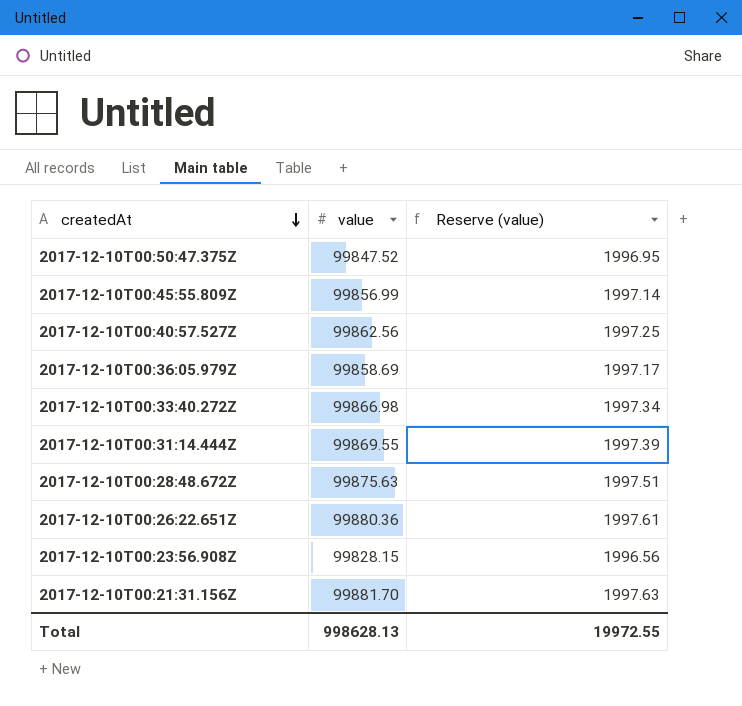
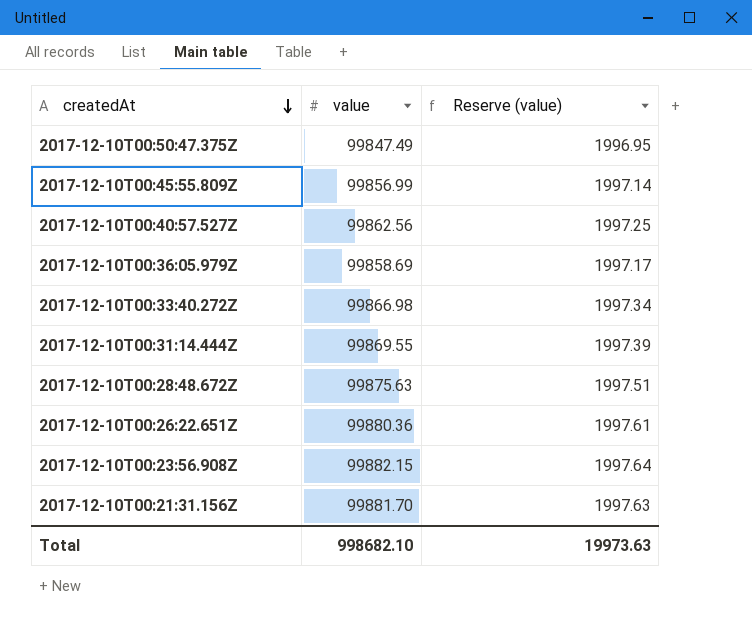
2017-12-10T00:50:47.375Z | value: 99847.52 -> 99847.49
2017-12-10T00:23:56.908Z | value: 99828.15 -> 99882.15
2017-12-10T00:23:56.908Z | Reserve (value): 1996.56 -> 1997.64
Total | value: 998628.13 -> 998682.10
Total | Reserve (value): 19972.55 -> 19973.63

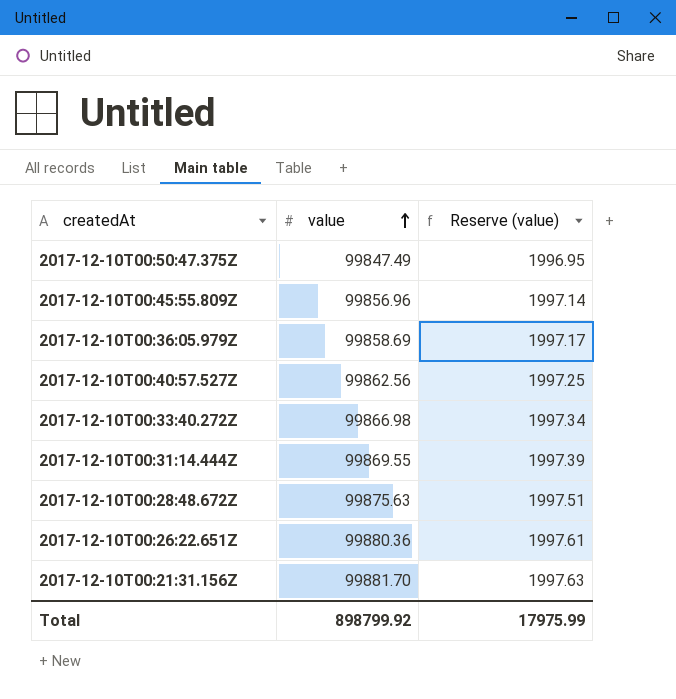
row order: createdAt descending -> value ascending
row 2017-12-10T00:23:56.908Z: 99882.15 | 1997.64 -> none
2017-12-10T00:45:55.809Z | value: 99856.99 -> 99856.96
Total | value: 998682.10 -> 898799.92
Total | Reserve (value): 19973.63 -> 17975.99

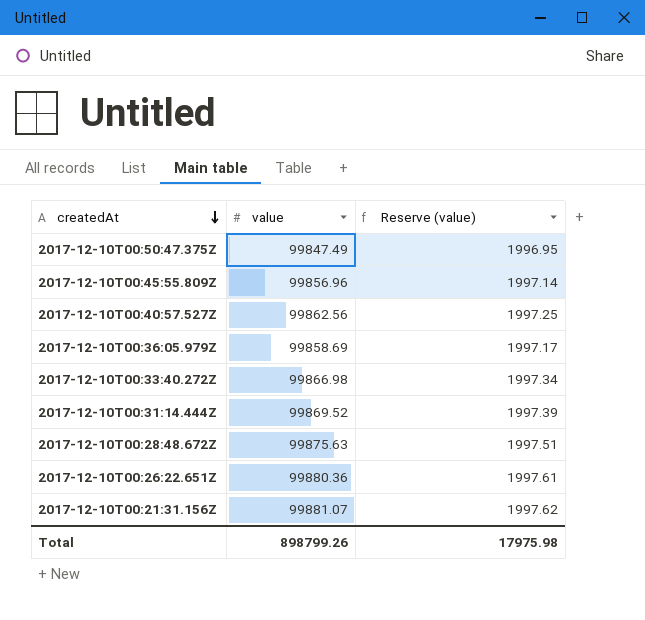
row order: value ascending -> createdAt descending
2017-12-10T00:31:14.444Z | value: 99869.55 -> 99869.52
2017-12-10T00:21:31.156Z | value: 99881.70 -> 99881.07
2017-12-10T00:21:31.156Z | Reserve (value): 1997.63 -> 1997.62
Total | value: 898799.92 -> 898799.26
Total | Reserve (value): 17975.99 -> 17975.98

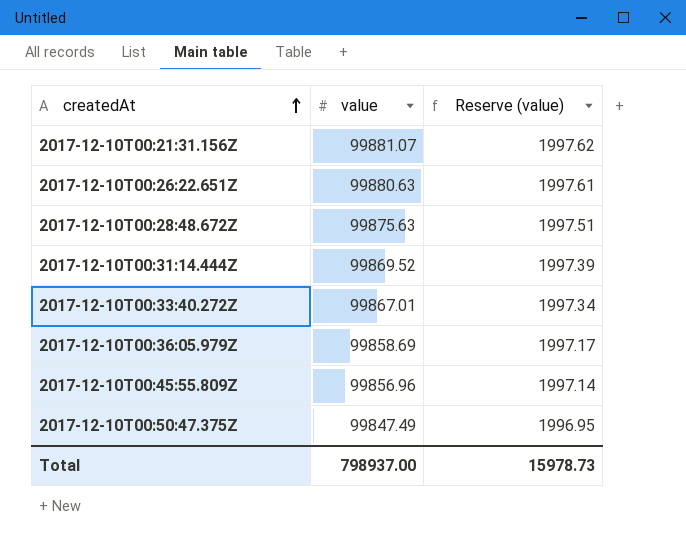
row order: createdAt descending -> createdAt ascending
row 2017-12-10T00:40:57.527Z: 99862.56 | 1997.25 -> none
2017-12-10T00:26:22.651Z | value: 99880.36 -> 99880.63
2017-12-10T00:33:40.272Z | value: 99866.98 -> 99867.01
Total | value: 898799.26 -> 798937.00
Total | Reserve (value): 17975.98 -> 15978.73

